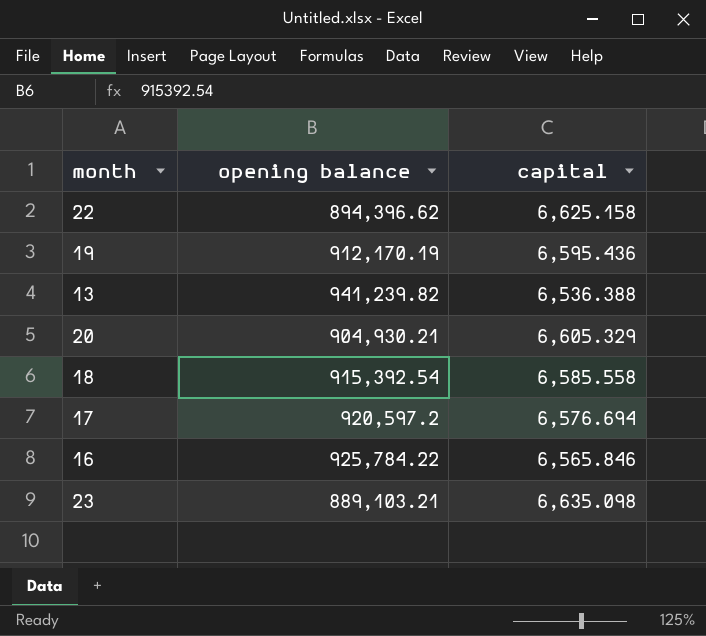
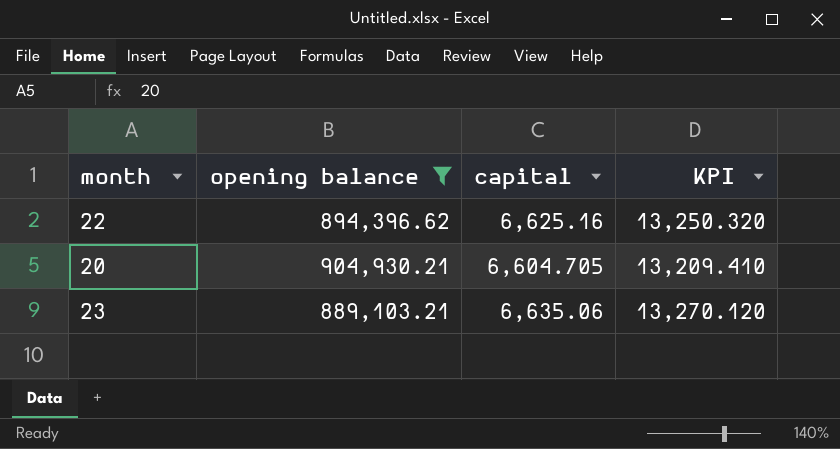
filter: none -> opening balance <= 904,930.21
column KPI | formula: none -> [capital] * 2
22 | capital: 6,625.158 -> 6,625.16
20 | capital: 6,605.329 -> 6,604.705
23 | capital: 6,635.098 -> 6,635.06

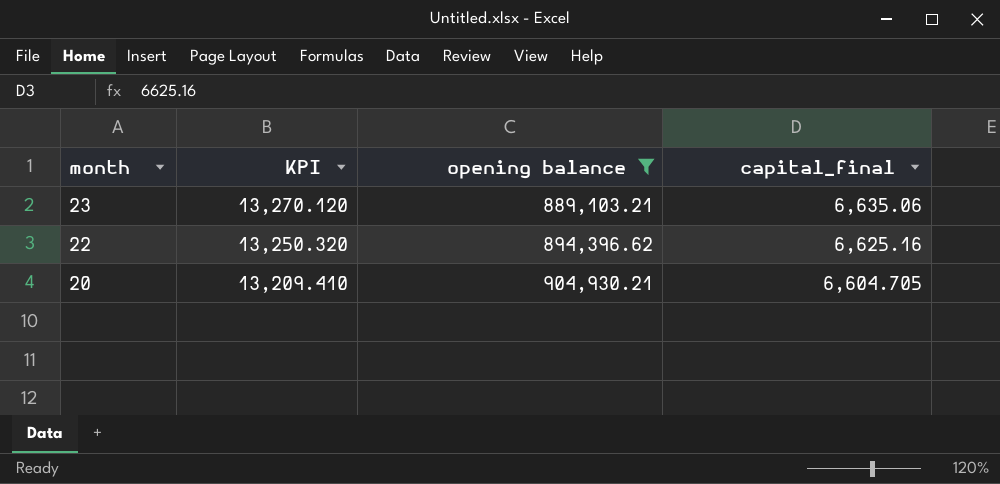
row order: none -> month descending
column KPI | position: 4 -> 2
column name: capital -> capital_final

